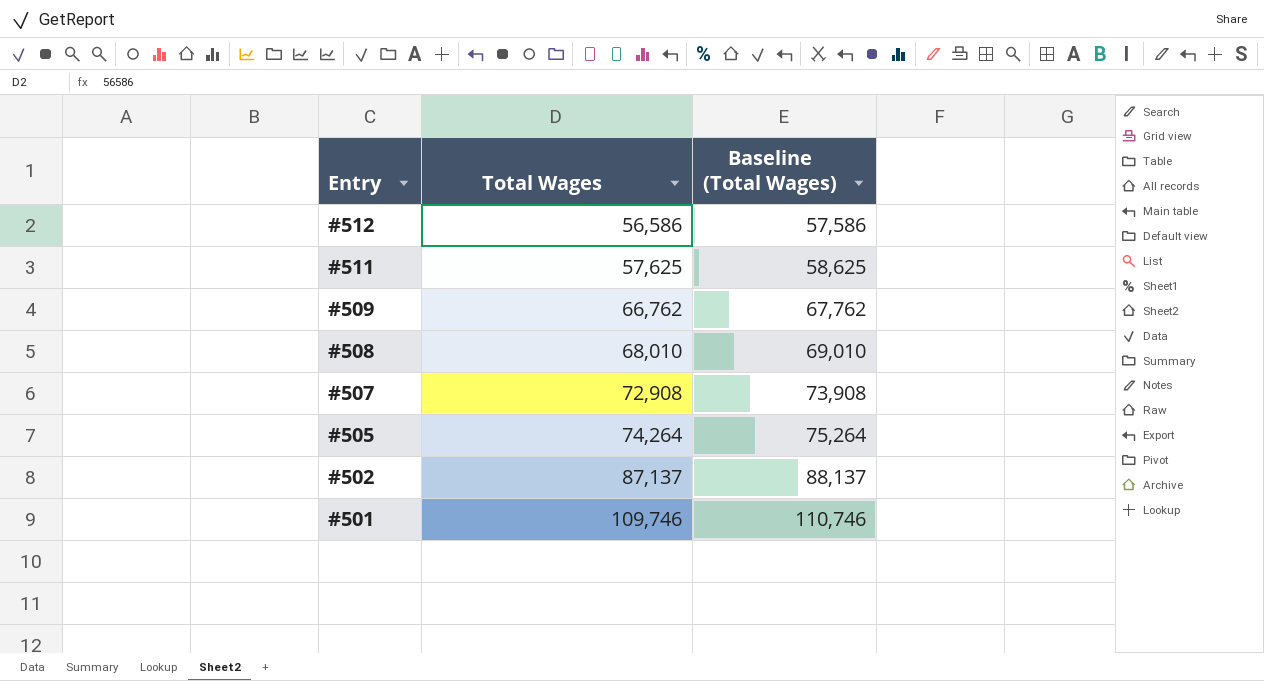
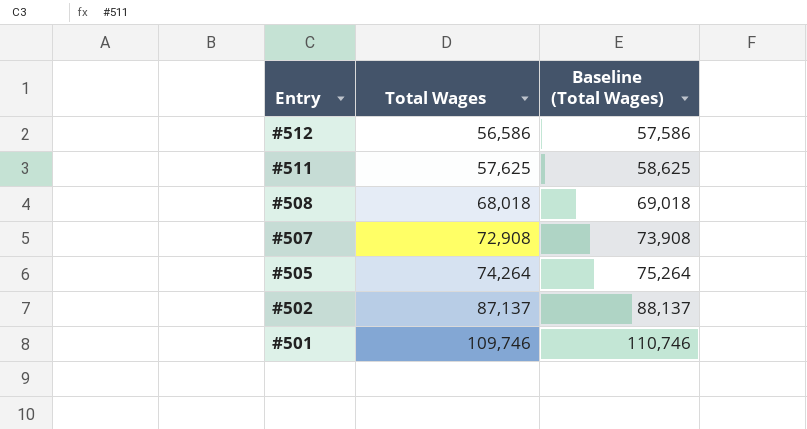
row #509: 66,762 | 67,762 -> none
#508 | Total Wages: 68,010 -> 68,018
#508 | Baseline (Total Wages): 69,010 -> 69,018

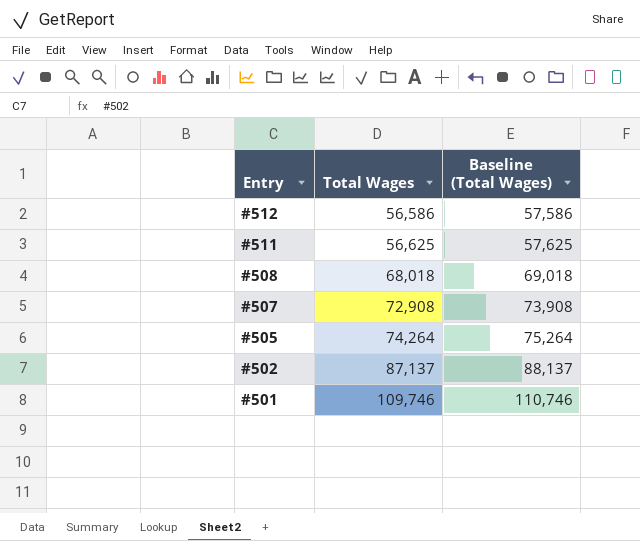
#511 | Total Wages: 57,625 -> 56,625
#511 | Baseline (Total Wages): 58,625 -> 57,625

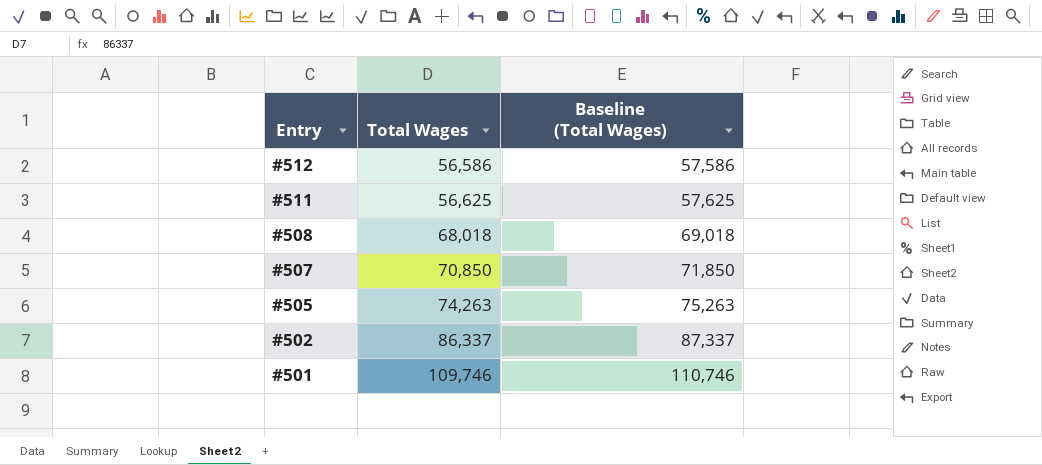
#507 | Total Wages: 72,908 -> 70,850
#507 | Baseline (Total Wages): 73,908 -> 71,850
#505 | Total Wages: 74,264 -> 74,263
#505 | Baseline (Total Wages): 75,264 -> 75,263
#502 | Total Wages: 87,137 -> 86,337
#502 | Baseline (Total Wages): 88,137 -> 87,337

